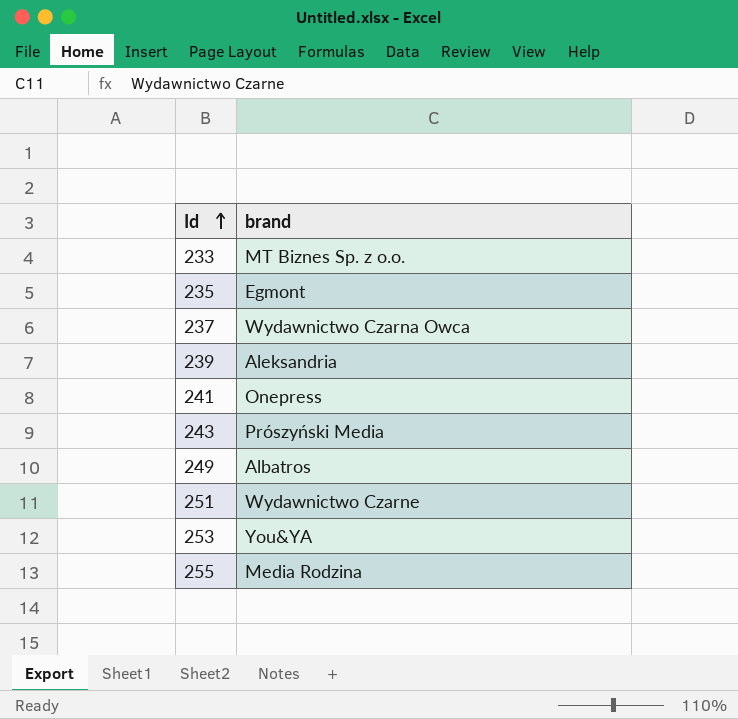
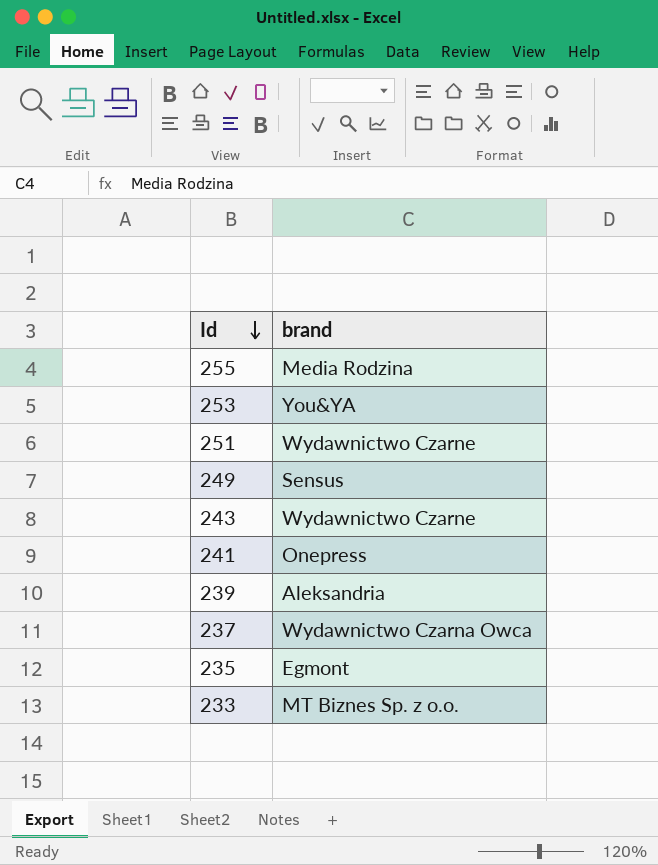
row order: Id ascending -> Id descending
249 | brand: Albatros -> Sensus
243 | brand: Prószyński Media -> Wydawnictwo Czarne

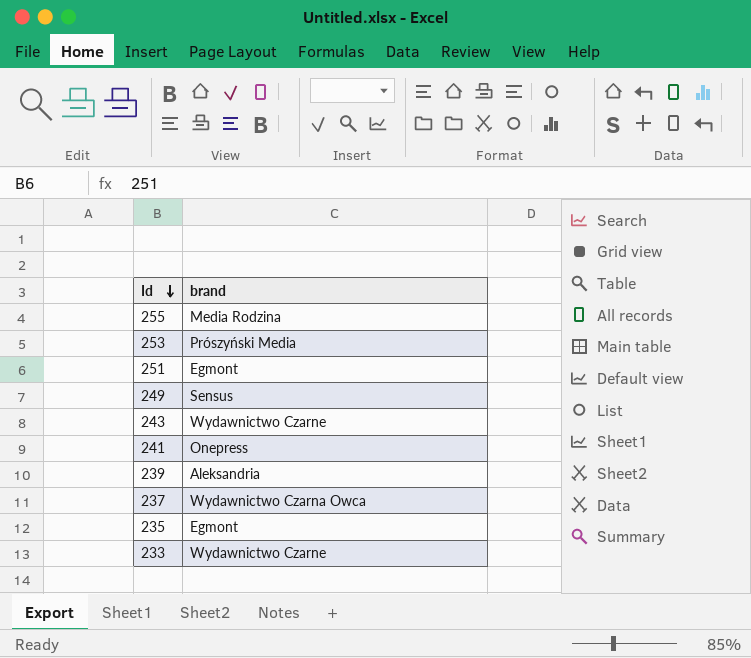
253 | brand: You&YA -> Prószyński Media
251 | brand: Wydawnictwo Czarne -> Egmont
233 | brand: MT Biznes Sp. z o.o. -> Wydawnictwo Czarne

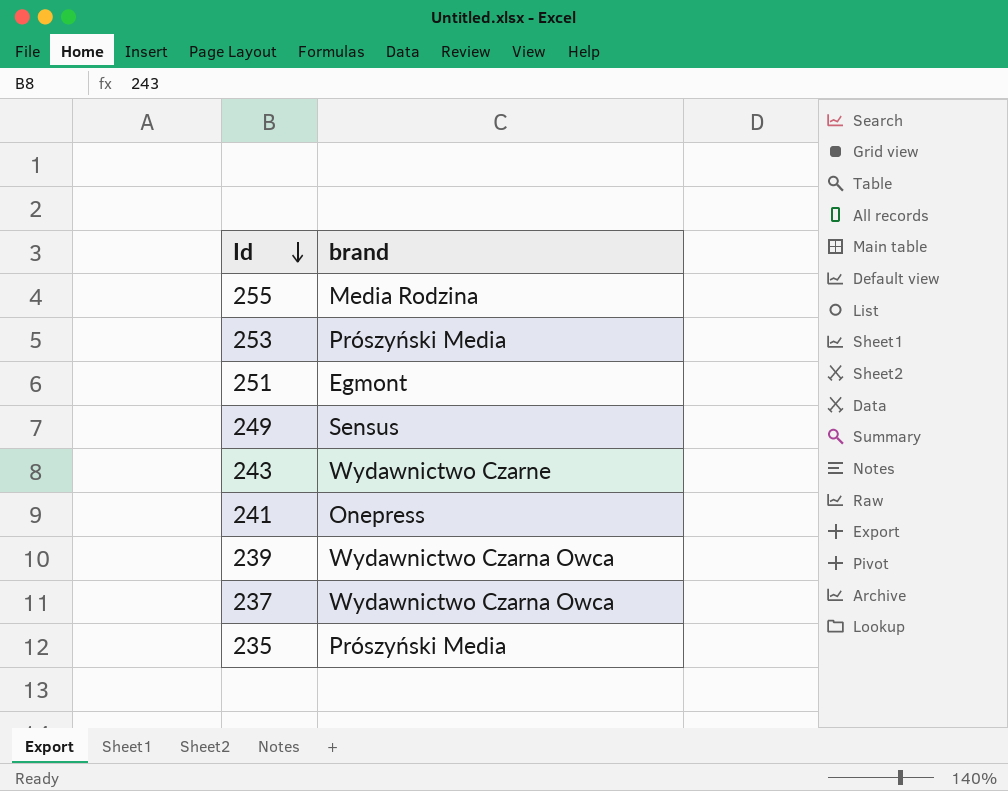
row 233: Wydawnictwo Czarne -> none
239 | brand: Aleksandria -> Wydawnictwo Czarna Owca
235 | brand: Egmont -> Prószyński Media

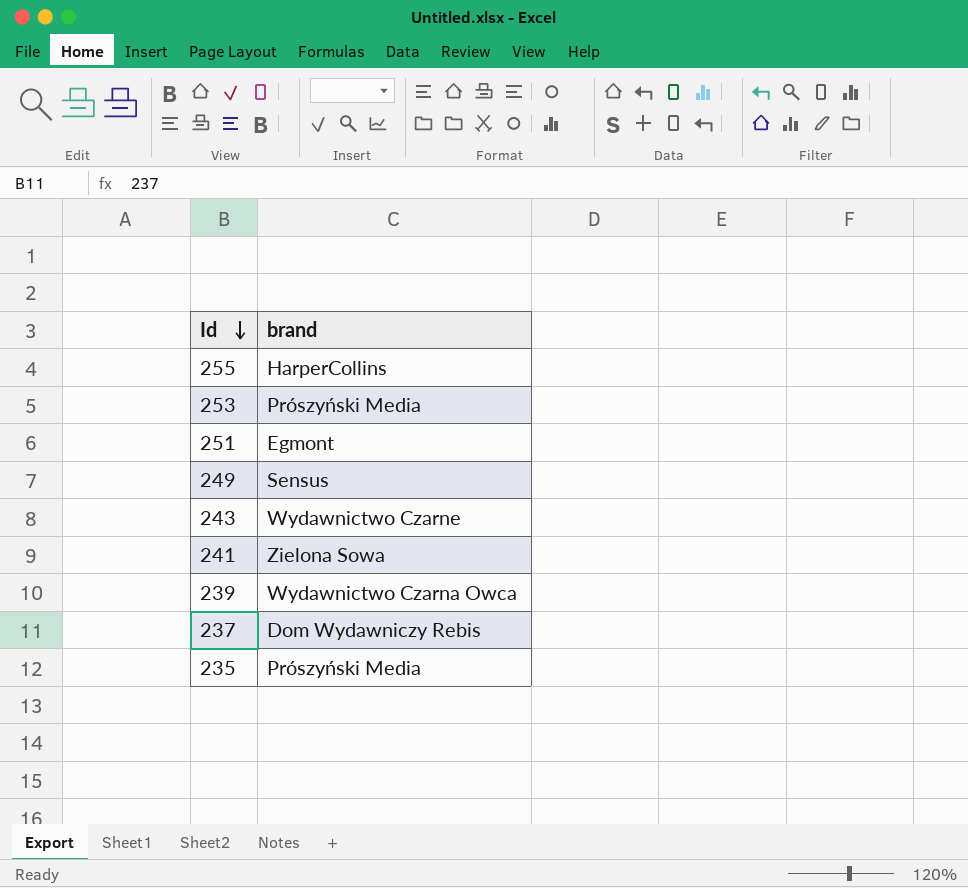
255 | brand: Media Rodzina -> HarperCollins
241 | brand: Onepress -> Zielona Sowa
237 | brand: Wydawnictwo Czarna Owca -> Dom Wydawniczy Rebis

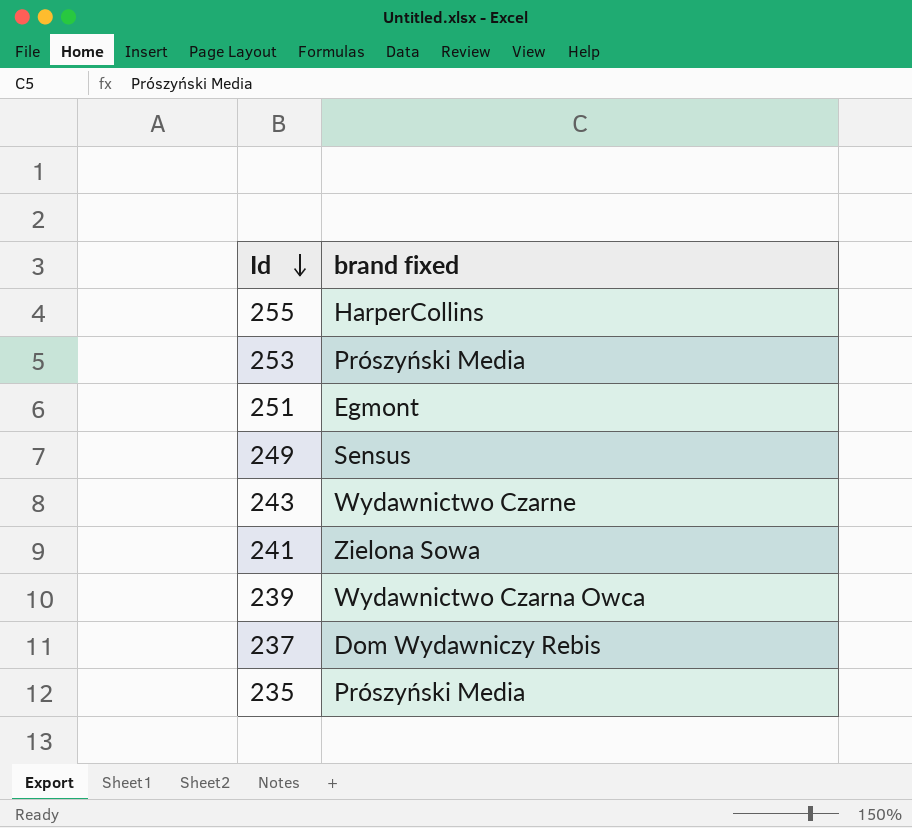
column name: brand -> brand fixed

